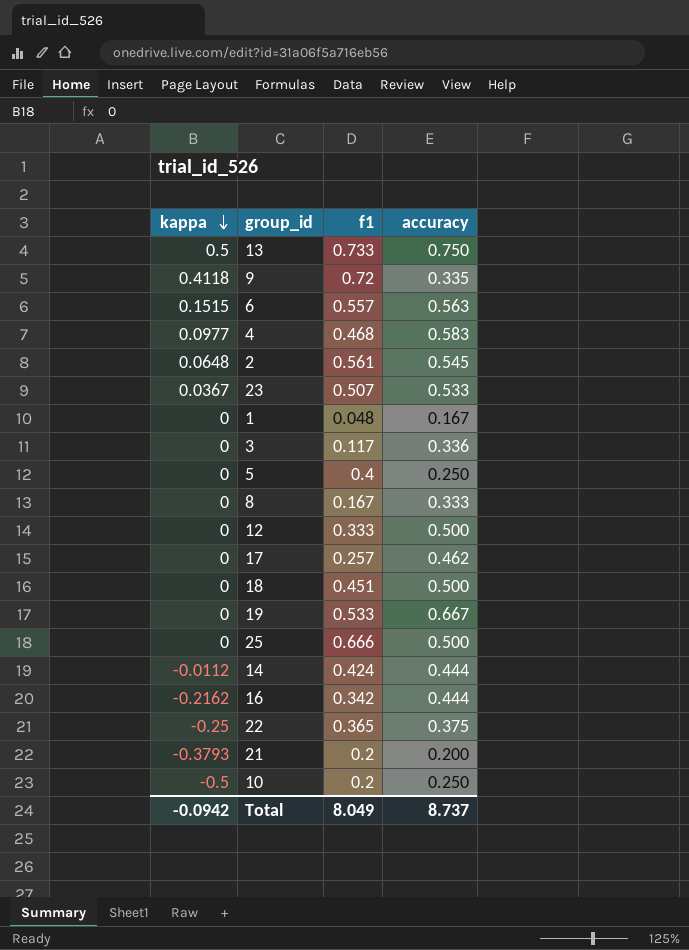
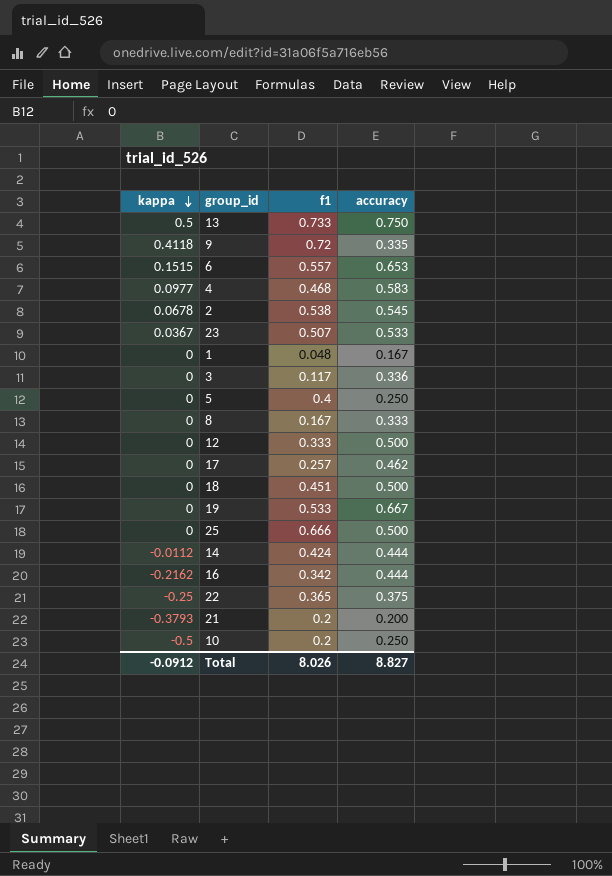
6 | accuracy: 0.563 -> 0.653
2 | kappa: 0.0648 -> 0.0678
2 | f1: 0.561 -> 0.538
Total | kappa: -0.0942 -> -0.0912
Total | f1: 8.049 -> 8.026
Total | accuracy: 8.737 -> 8.827

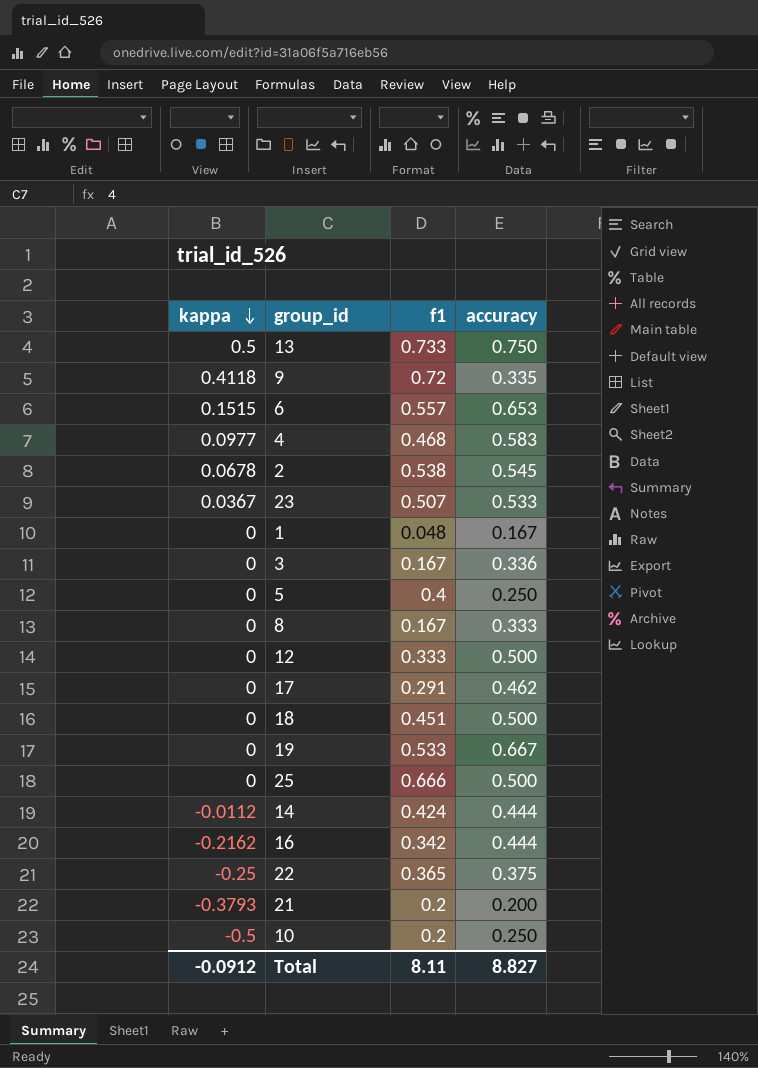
3 | f1: 0.117 -> 0.167
17 | f1: 0.257 -> 0.291
Total | f1: 8.026 -> 8.11

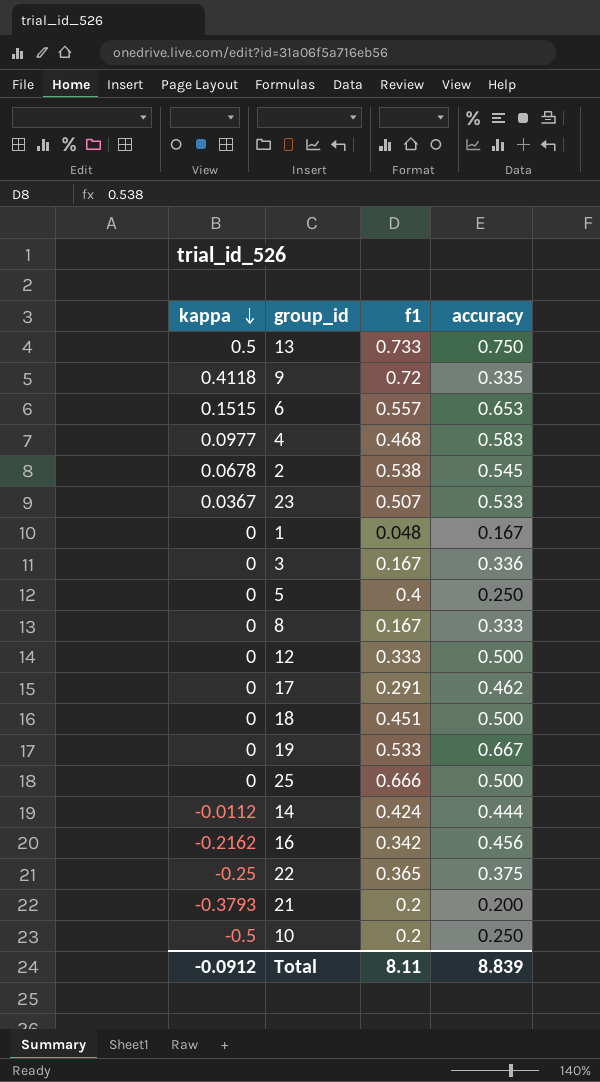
16 | accuracy: 0.444 -> 0.456
Total | accuracy: 8.827 -> 8.839

